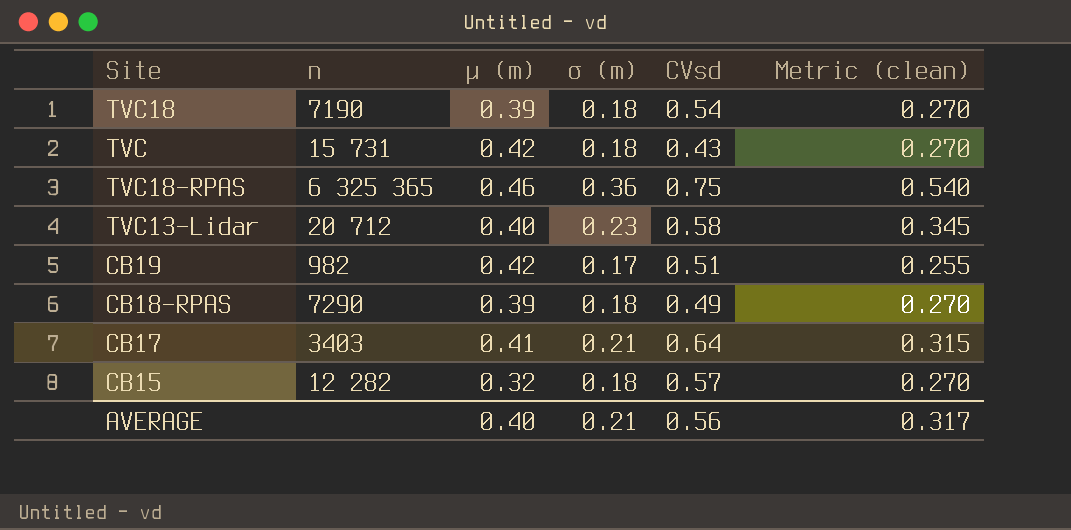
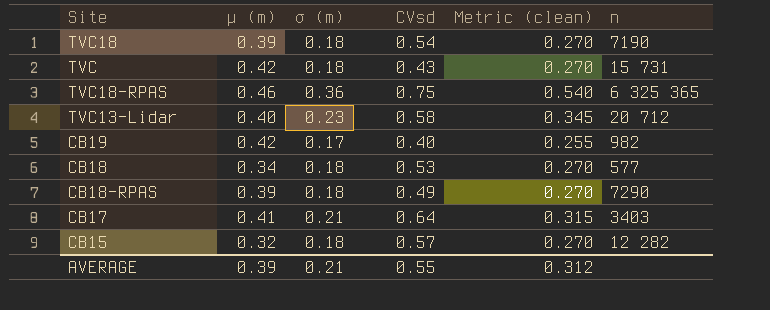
column n | position: 2 -> 6
CB19 | CVsd: 0.51 -> 0.40
row CB18: none -> 0.34 | 0.18 | 0.53 | 0.270 | 577
AVERAGE | μ (m): 0.40 -> 0.39
AVERAGE | CVsd: 0.56 -> 0.55
AVERAGE | Metric (clean): 0.317 -> 0.312

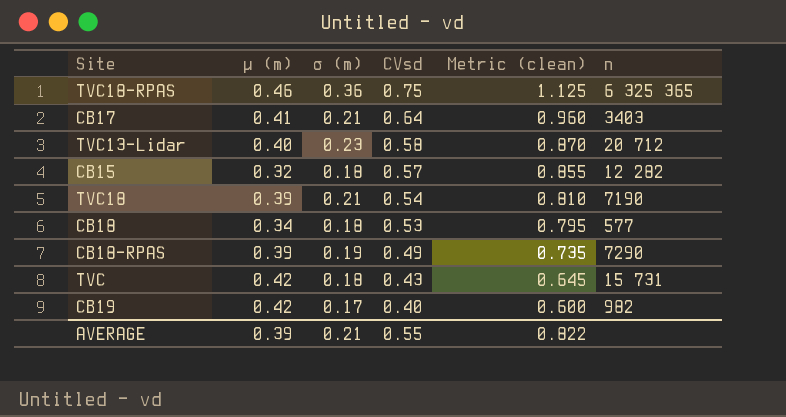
row order: none -> CVsd descending
column Metric (clean) | formula: [σ (m)] * 1.5 -> [CVsd] * 1.5
TVC18 | σ (m): 0.18 -> 0.21
CB18-RPAS | σ (m): 0.18 -> 0.19
AVERAGE | Metric (clean): 0.312 -> 0.822

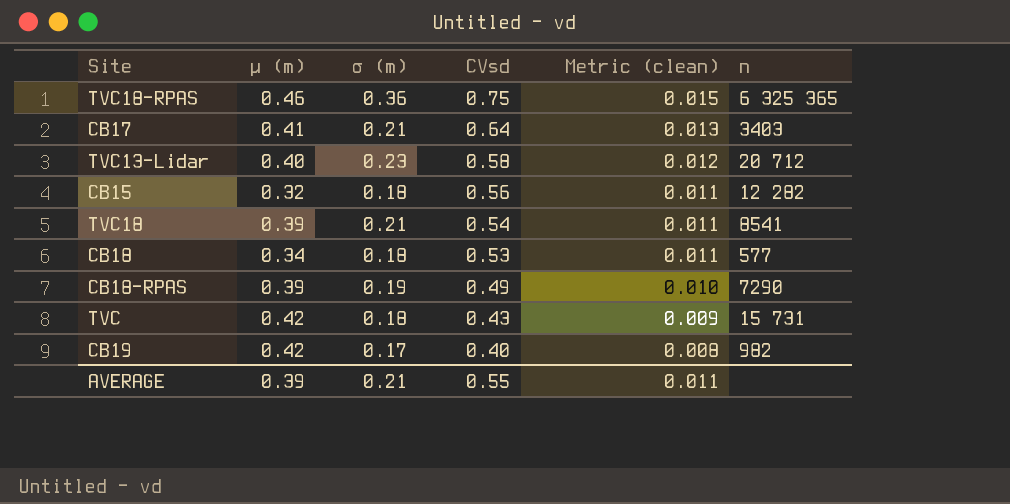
column Metric (clean) | formula: [CVsd] * 1.5 -> [CVsd] * 0.02
CB15 | CVsd: 0.57 -> 0.56
TVC18 | n: 7190 -> 8541
AVERAGE | Metric (clean): 0.822 -> 0.011

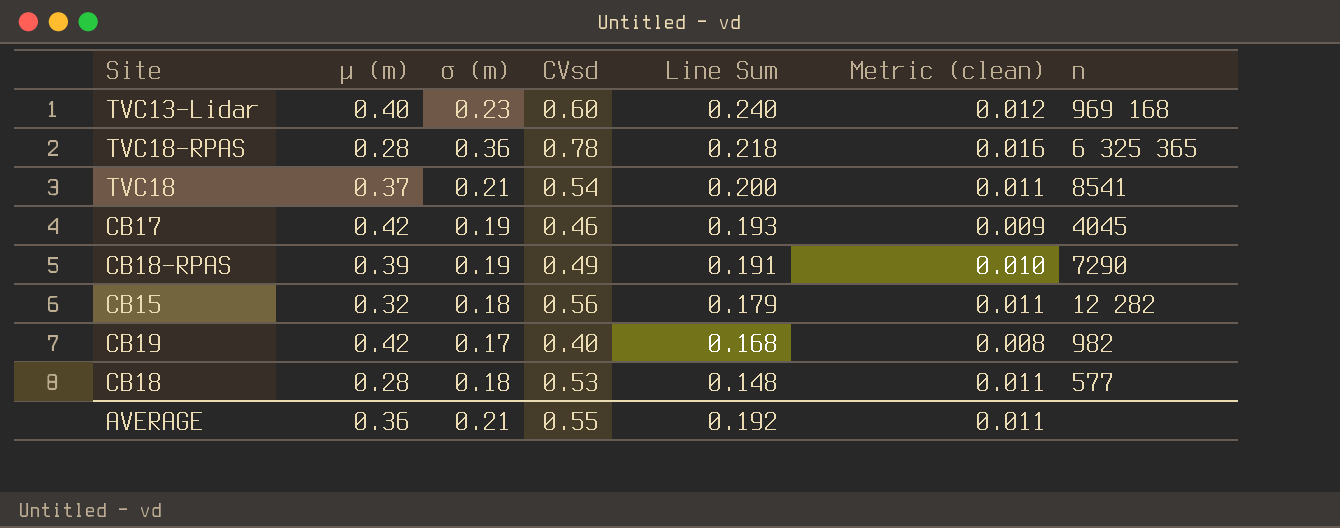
row order: CVsd descending -> Line Sum descending
column Line Sum | formula: none -> [μ (m)] * [CVsd]
row TVC: 0.42 | 0.18 | 0.43 | 0.009 | 15 731 -> none
TVC13-Lidar | CVsd: 0.58 -> 0.60
TVC13-Lidar | n: 20 712 -> 969 168
TVC18-RPAS | μ (m): 0.46 -> 0.28
TVC18-RPAS | CVsd: 0.75 -> 0.78
TVC18-RPAS | Metric (clean): 0.015 -> 0.016
TVC18 | μ (m): 0.39 -> 0.37
CB17 | μ (m): 0.41 -> 0.42
CB17 | σ (m): 0.21 -> 0.19
CB17 | CVsd: 0.64 -> 0.46
CB17 | Metric (clean): 0.013 -> 0.009
CB17 | n: 3403 -> 4045
CB18 | μ (m): 0.34 -> 0.28
AVERAGE | μ (m): 0.39 -> 0.36

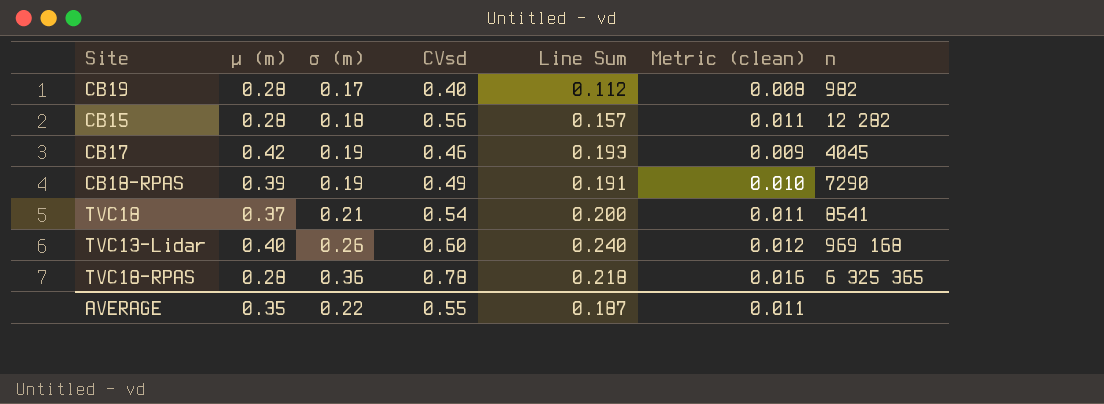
row order: Line Sum descending -> σ (m) ascending
row CB18: 0.28 | 0.18 | 0.53 | 0.148 | 0.011 | 577 -> none
CB19 | μ (m): 0.42 -> 0.28
CB19 | Line Sum: 0.168 -> 0.112
CB15 | μ (m): 0.32 -> 0.28
CB15 | Line Sum: 0.179 -> 0.157
TVC13-Lidar | σ (m): 0.23 -> 0.26
AVERAGE | μ (m): 0.36 -> 0.35
AVERAGE | σ (m): 0.21 -> 0.22
AVERAGE | Line Sum: 0.192 -> 0.187

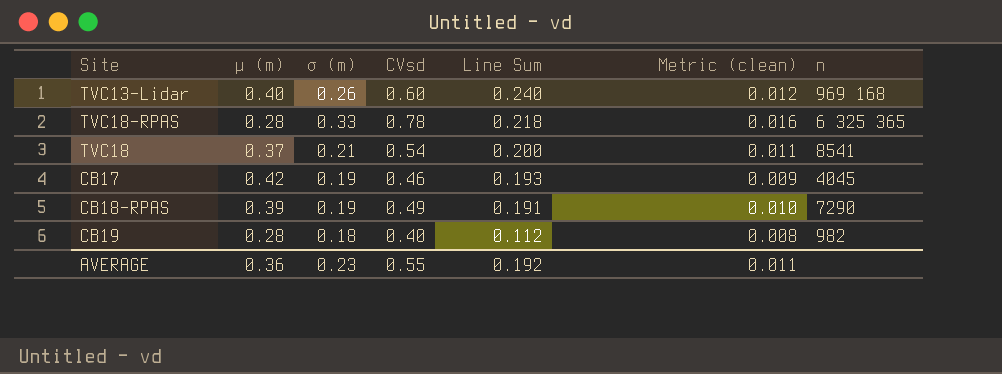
row order: σ (m) ascending -> Line Sum descending
row CB15: 0.28 | 0.18 | 0.56 | 0.157 | 0.011 | 12 282 -> none
TVC18-RPAS | σ (m): 0.36 -> 0.33
CB19 | σ (m): 0.17 -> 0.18
AVERAGE | μ (m): 0.35 -> 0.36
AVERAGE | σ (m): 0.22 -> 0.23
AVERAGE | Line Sum: 0.187 -> 0.192

